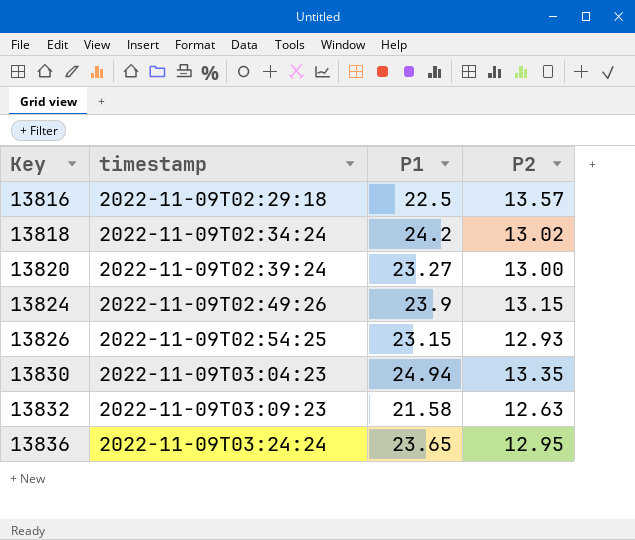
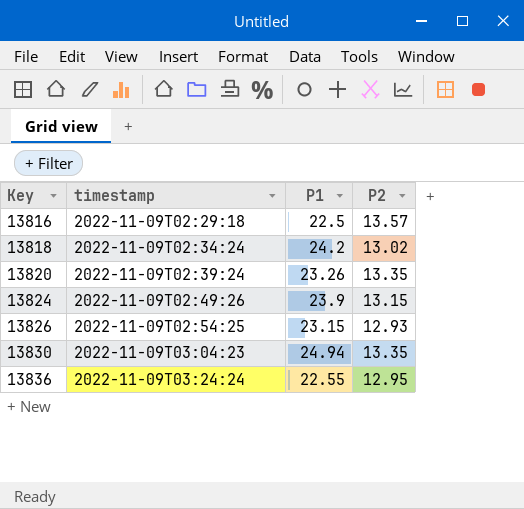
row 13832: 2022-11-09T03:09:23 | 21.58 | 12.63 -> none
13820 | P1: 23.27 -> 23.26
13820 | P2: 13.00 -> 13.35
13836 | P1: 23.65 -> 22.55

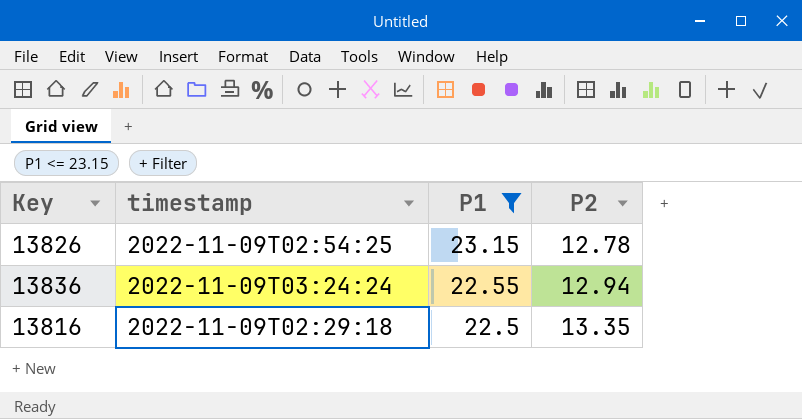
filter: none -> P1 <= 23.15
row order: Key ascending -> P1 descending
13826 | P2: 12.93 -> 12.78
13836 | P2: 12.95 -> 12.94
13816 | P2: 13.57 -> 13.35

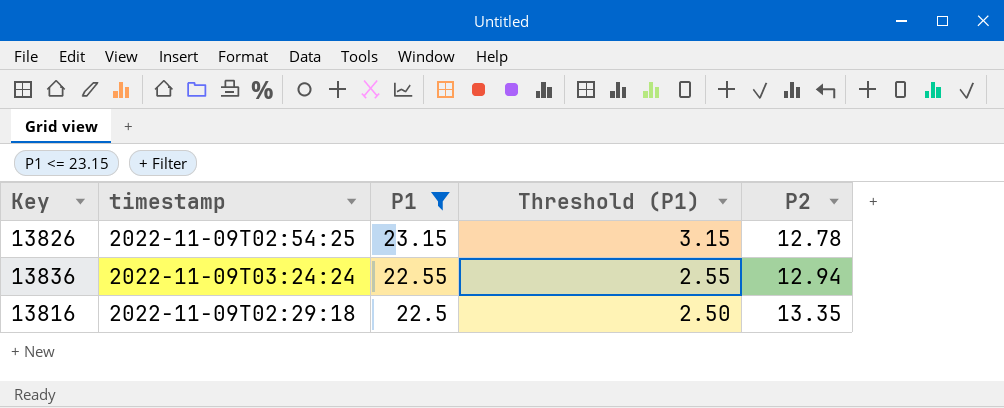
column Threshold (P1) | formula: none -> [P1] - 20

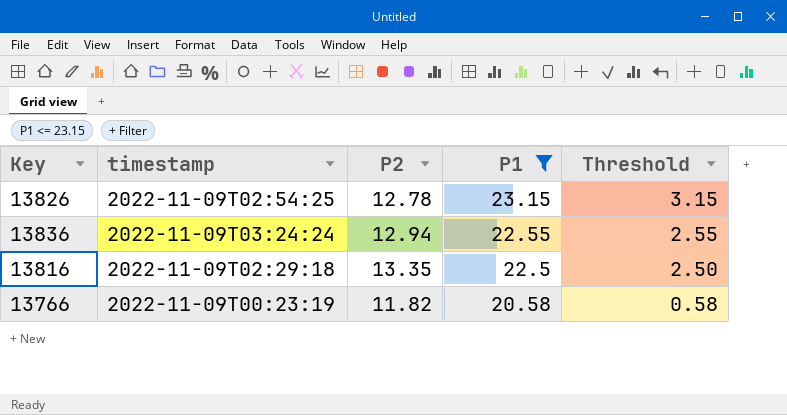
column P2 | position: 5 -> 3
column name: Threshold (P1) -> Threshold
row 13766: none -> 2022-11-09T00:23:19 | 11.82 | 20.58 | 0.58

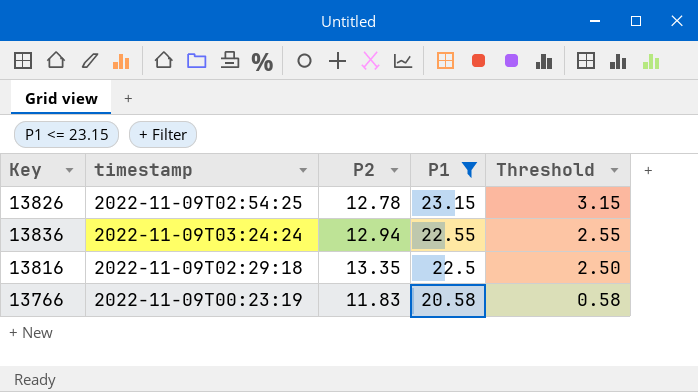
13766 | P2: 11.82 -> 11.83

